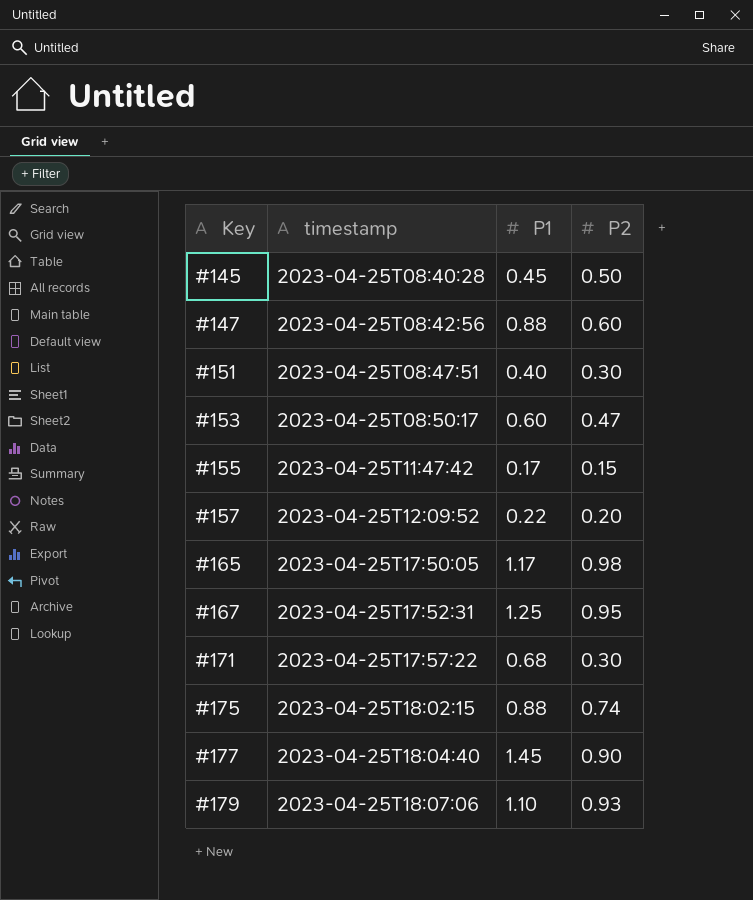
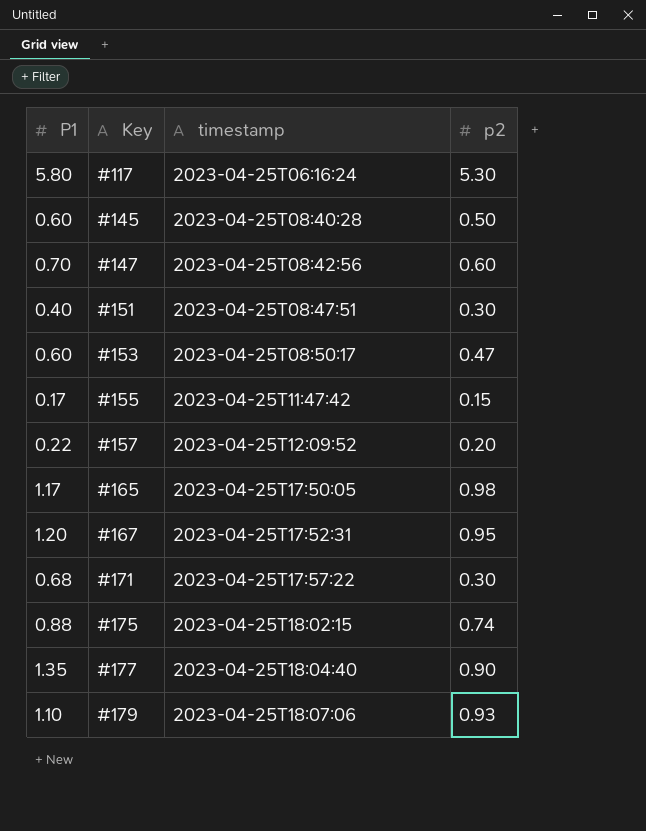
column P1 | position: 3 -> 1
column name: P2 -> p2
row #117: none -> 5.80 | 2023-04-25T06:16:24 | 5.30
#145 | P1: 0.45 -> 0.60
#147 | P1: 0.88 -> 0.70
#167 | P1: 1.25 -> 1.20
#177 | P1: 1.45 -> 1.35

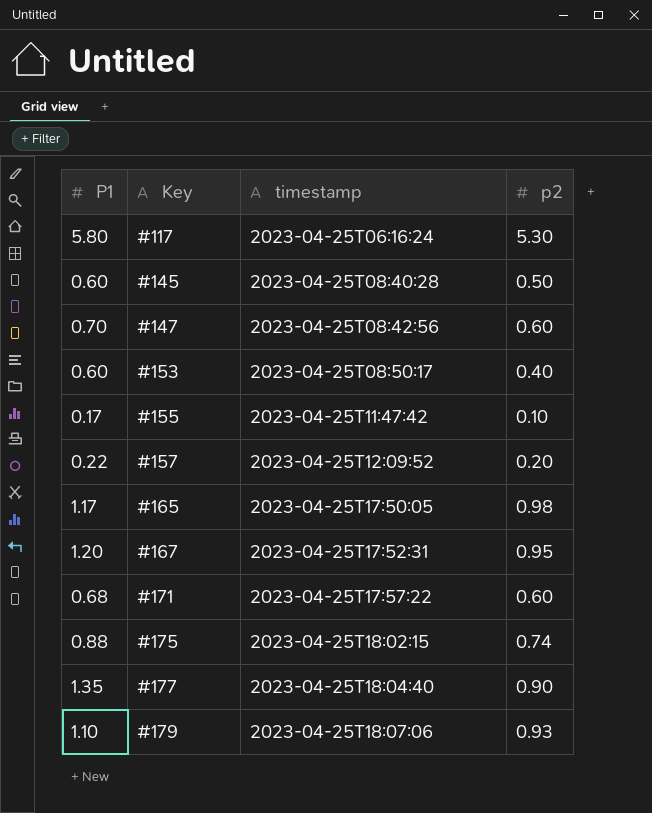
row #151: 0.40 | 2023-04-25T08:47:51 | 0.30 -> none
#153 | p2: 0.47 -> 0.40
#155 | p2: 0.15 -> 0.10
#171 | p2: 0.30 -> 0.60

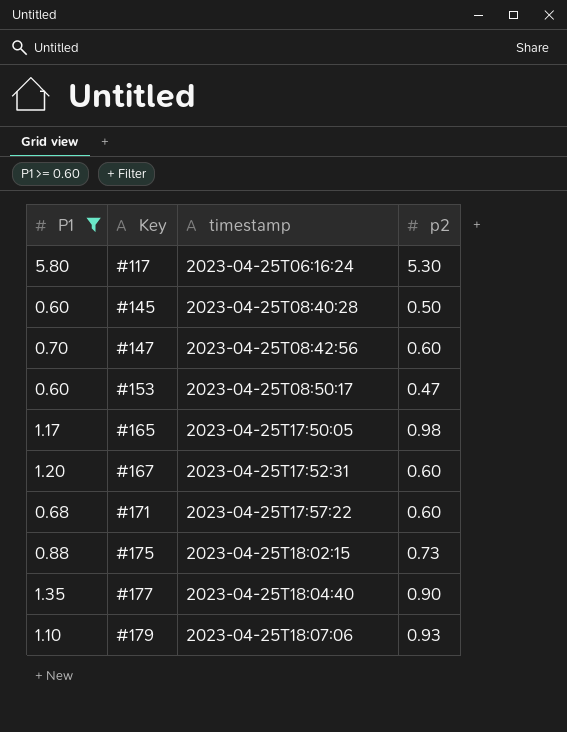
filter: none -> P1 >= 0.60
#153 | p2: 0.40 -> 0.47
#167 | p2: 0.95 -> 0.60
#175 | p2: 0.74 -> 0.73

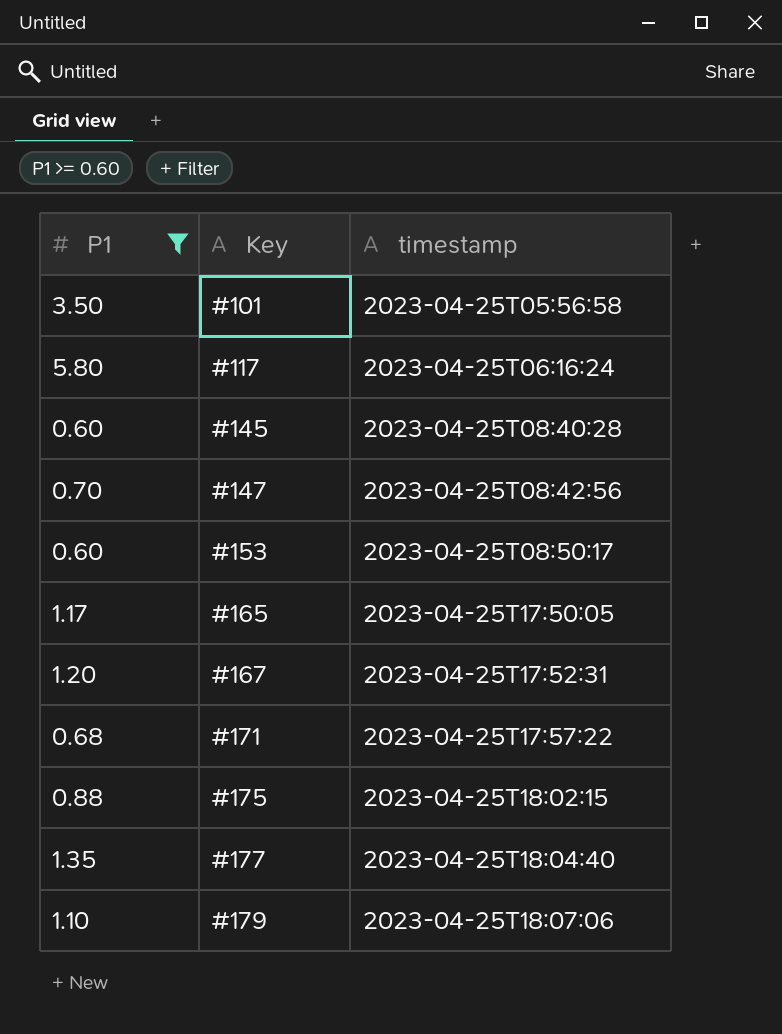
column p2 | position: 4 -> none
row #101: none -> 3.50 | 2023-04-25T05:56:58

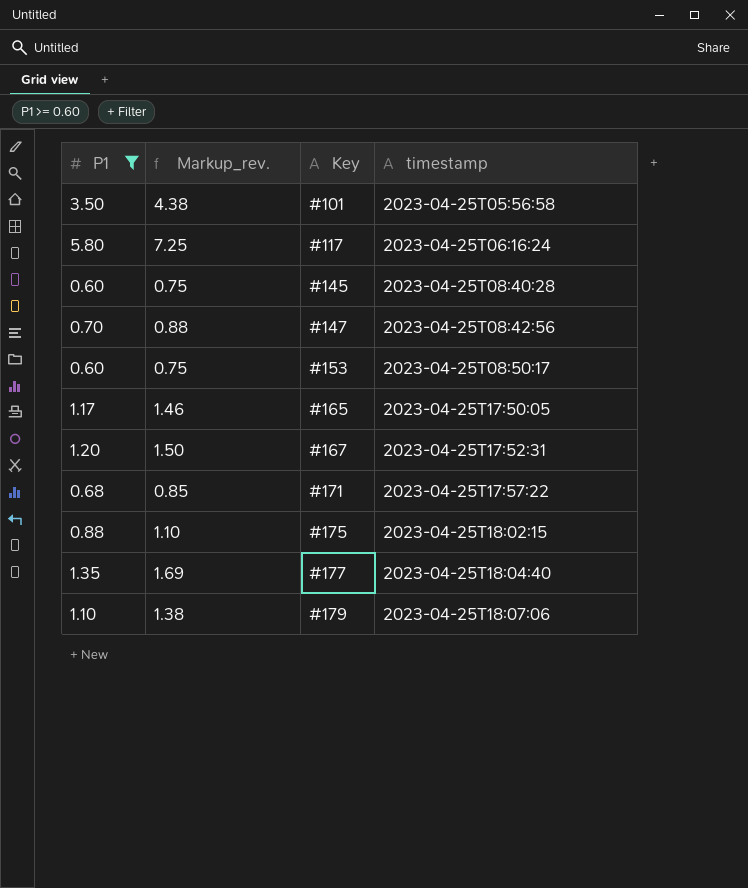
column Markup_rev. | formula: none -> [P1] * 1.25

